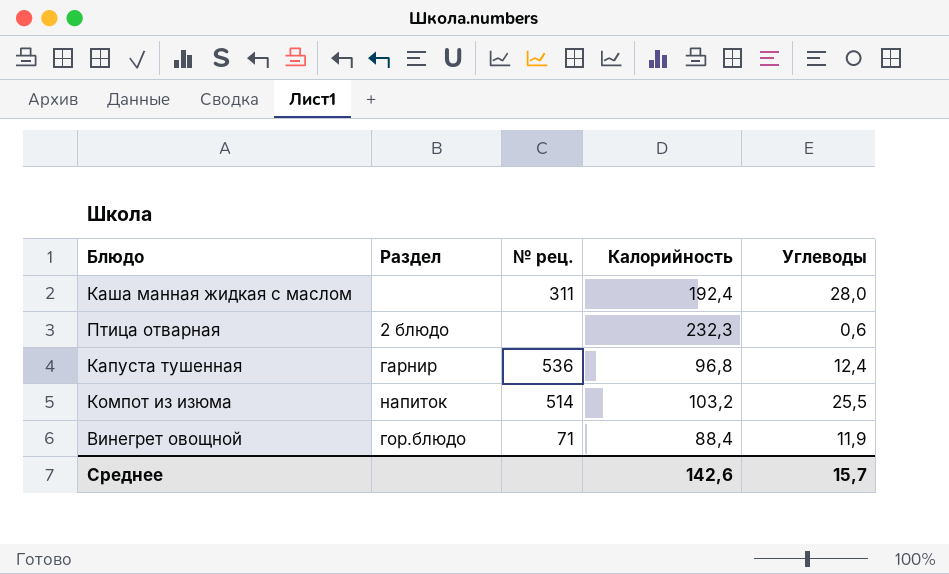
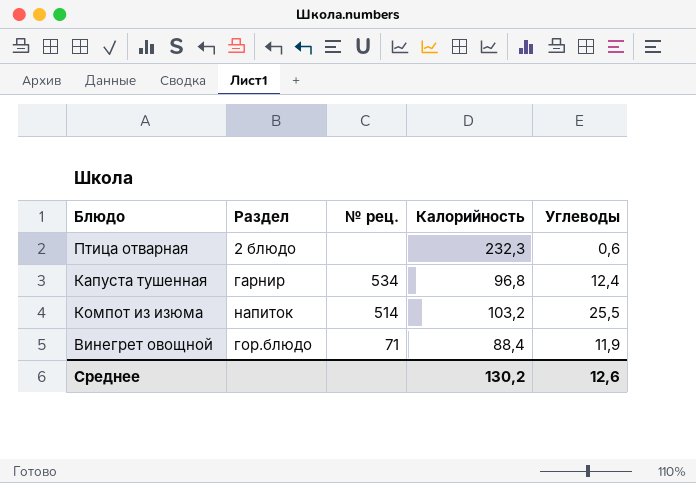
row Каша манная жидкая с маслом: none | 311 | 192,4 | 28,0 -> none
Капуста тушенная | № рец.: 536 -> 534
Среднее | Калорийность: 142,6 -> 130,2
Среднее | Углеводы: 15,7 -> 12,6

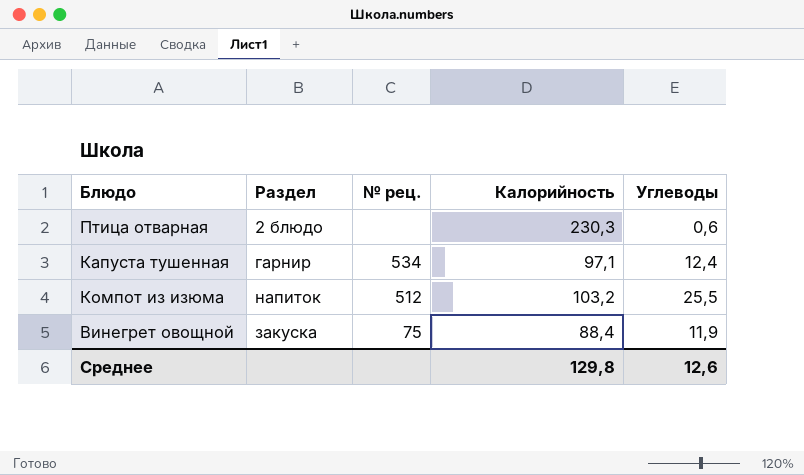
Птица отварная | Калорийность: 232,3 -> 230,3
Капуста тушенная | Калорийность: 96,8 -> 97,1
Компот из изюма | № рец.: 514 -> 512
Винегрет овощной | Раздел: гор.блюдо -> закуска
Винегрет овощной | № рец.: 71 -> 75
Среднее | Калорийность: 130,2 -> 129,8

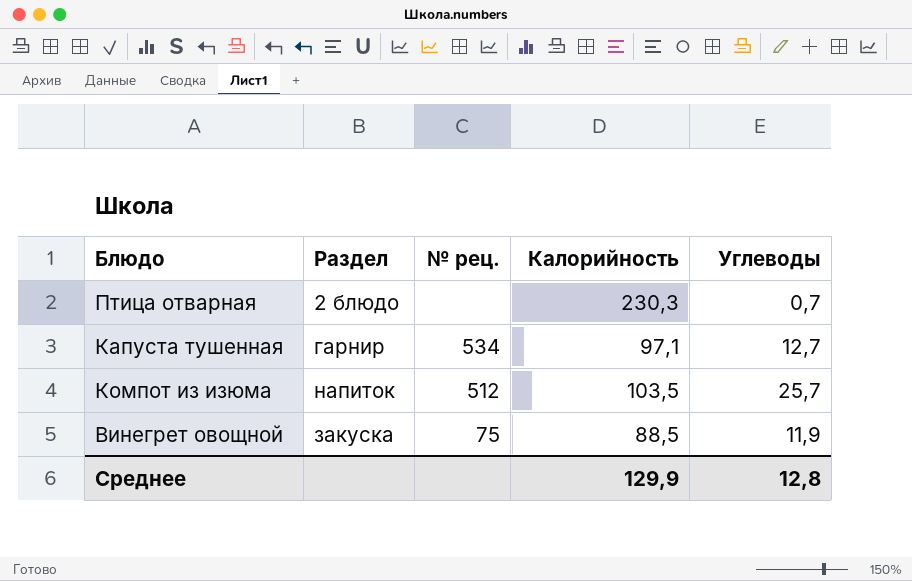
Птица отварная | Углеводы: 0,6 -> 0,7
Капуста тушенная | Углеводы: 12,4 -> 12,7
Компот из изюма | Калорийность: 103,2 -> 103,5
Компот из изюма | Углеводы: 25,5 -> 25,7
Винегрет овощной | Калорийность: 88,4 -> 88,5
Среднее | Калорийность: 129,8 -> 129,9
Среднее | Углеводы: 12,6 -> 12,8

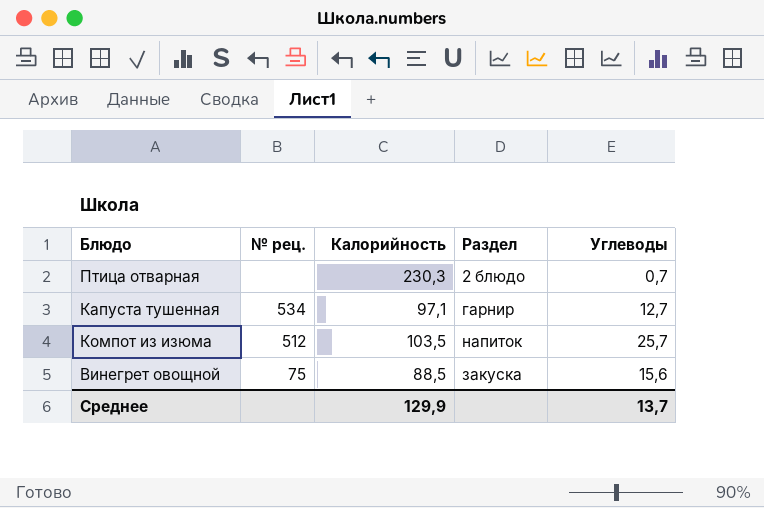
column Раздел | position: 2 -> 4
Винегрет овощной | Углеводы: 11,9 -> 15,6
Среднее | Углеводы: 12,8 -> 13,7

